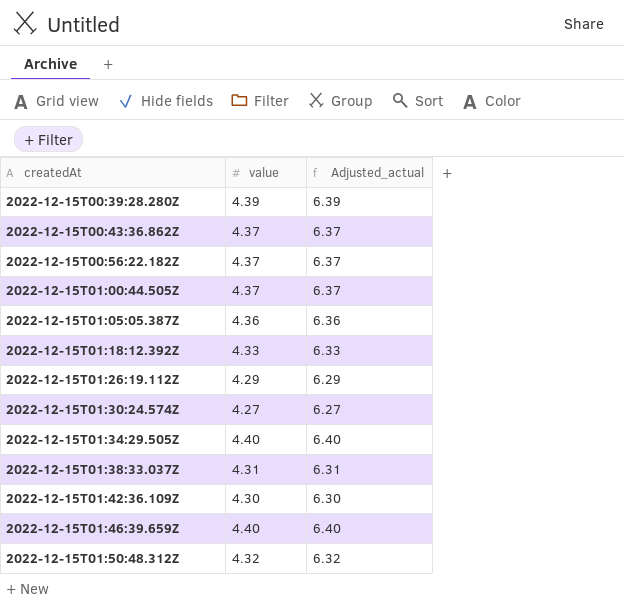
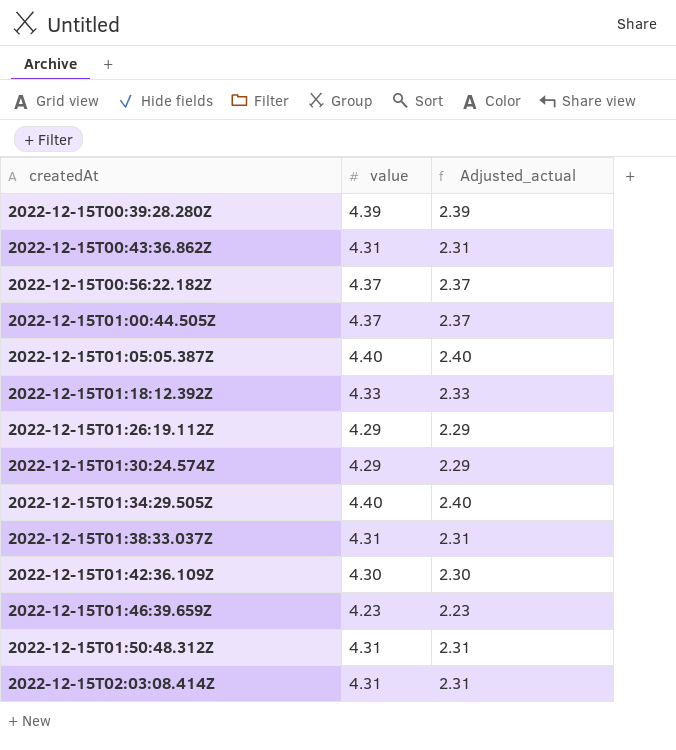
column Adjusted_actual | formula: [value] + 2 -> [value] - 2
2022-12-15T00:43:36.862Z | value: 4.37 -> 4.31
2022-12-15T01:05:05.387Z | value: 4.36 -> 4.40
2022-12-15T01:30:24.574Z | value: 4.27 -> 4.29
2022-12-15T01:46:39.659Z | value: 4.40 -> 4.23
2022-12-15T01:50:48.312Z | value: 4.32 -> 4.31
row 2022-12-15T02:03:08.414Z: none -> 4.31 | 2.31

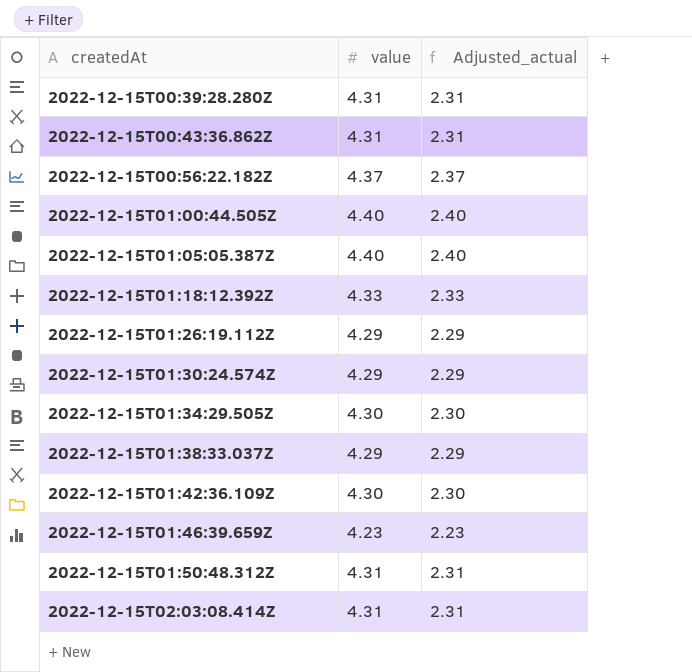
2022-12-15T00:39:28.280Z | value: 4.39 -> 4.31
2022-12-15T00:39:28.280Z | Adjusted_actual: 2.39 -> 2.31
2022-12-15T01:00:44.505Z | value: 4.37 -> 4.40
2022-12-15T01:00:44.505Z | Adjusted_actual: 2.37 -> 2.40
2022-12-15T01:34:29.505Z | value: 4.40 -> 4.30
2022-12-15T01:34:29.505Z | Adjusted_actual: 2.40 -> 2.30
2022-12-15T01:38:33.037Z | value: 4.31 -> 4.29
2022-12-15T01:38:33.037Z | Adjusted_actual: 2.31 -> 2.29

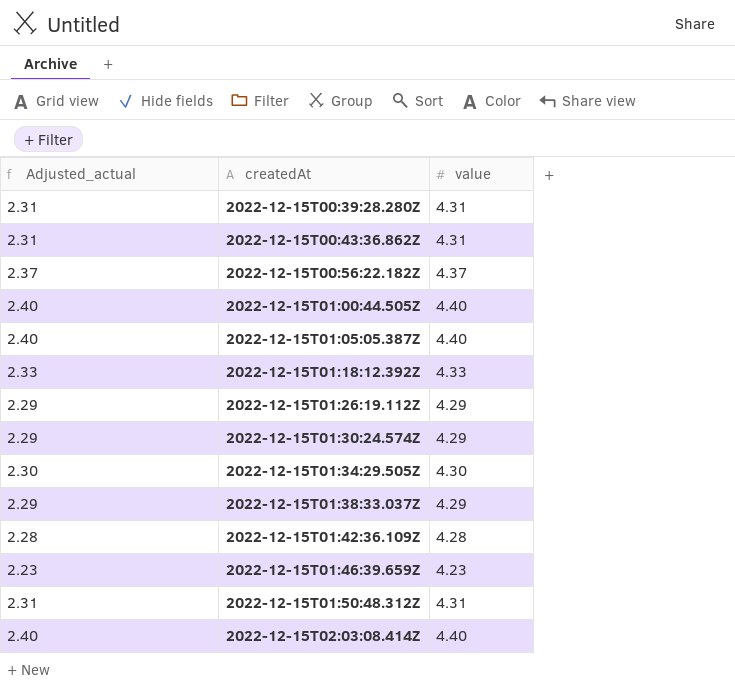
column Adjusted_actual | position: 3 -> 1
2022-12-15T01:42:36.109Z | Adjusted_actual: 2.30 -> 2.28
2022-12-15T01:42:36.109Z | value: 4.30 -> 4.28
2022-12-15T02:03:08.414Z | Adjusted_actual: 2.31 -> 2.40
2022-12-15T02:03:08.414Z | value: 4.31 -> 4.40

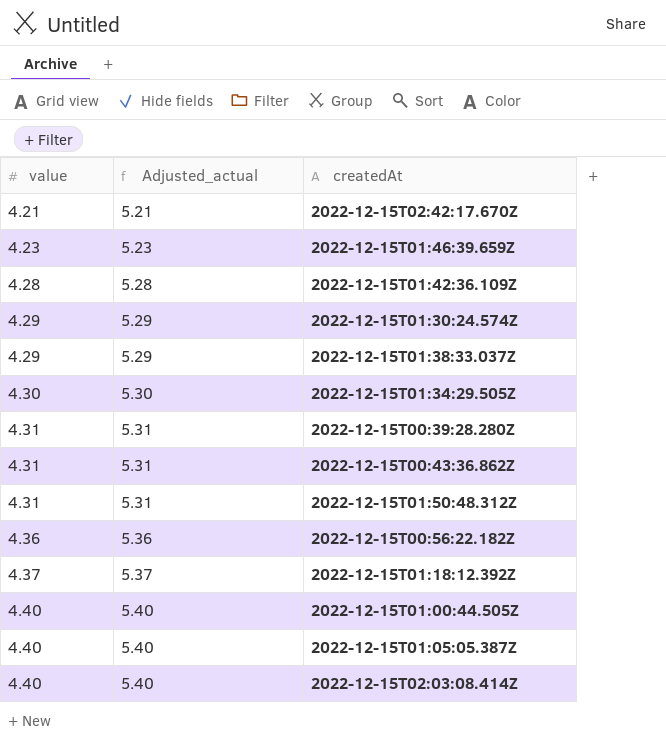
row order: createdAt ascending -> value ascending
column value | position: 3 -> 1
column Adjusted_actual | formula: [value] - 2 -> [value] + 1
row 2022-12-15T01:26:19.112Z: 2.29 | 4.29 -> none
row 2022-12-15T02:42:17.670Z: none -> 4.21 | 5.21
2022-12-15T00:56:22.182Z | value: 4.37 -> 4.36
2022-12-15T01:18:12.392Z | value: 4.33 -> 4.37

